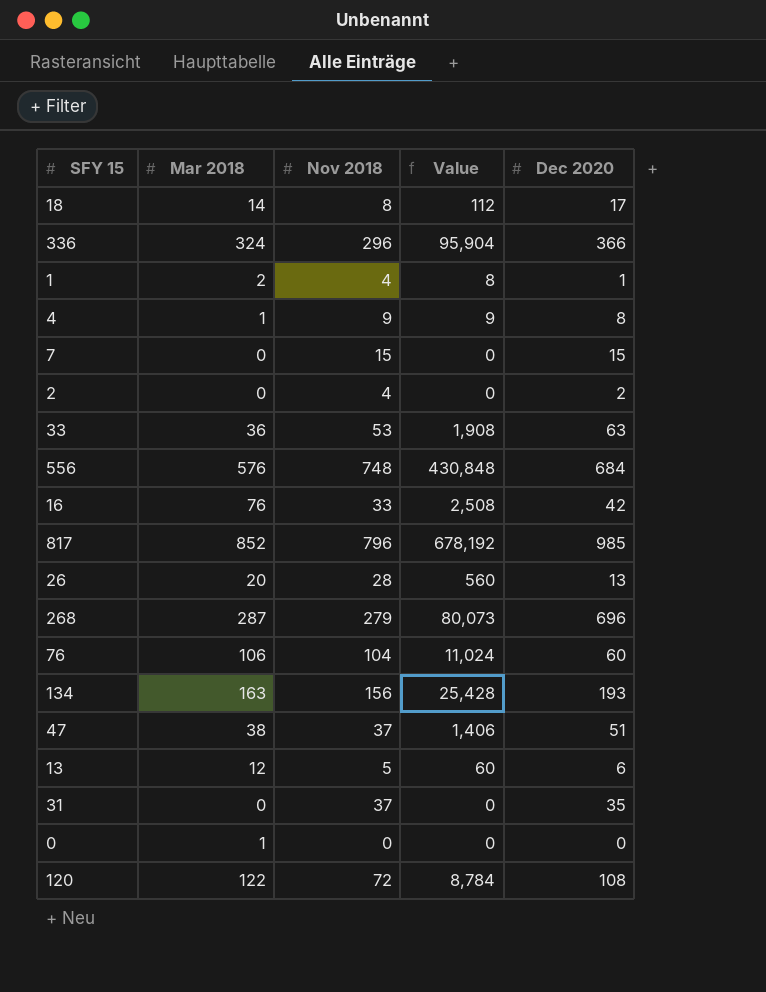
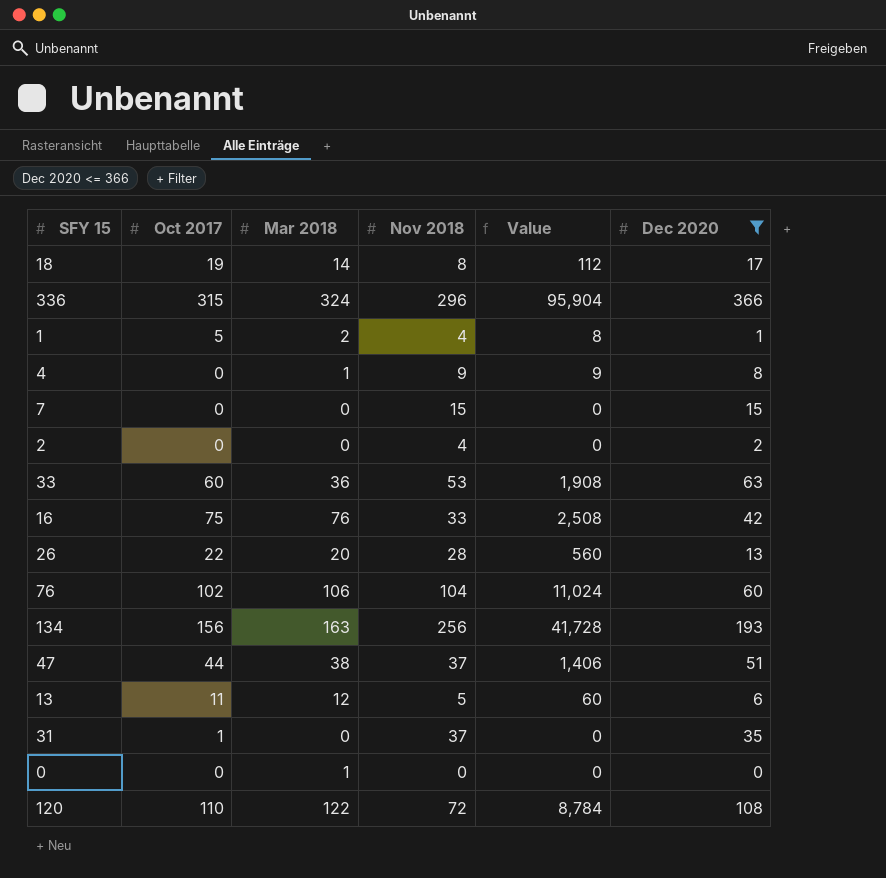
filter: none -> Dec 2020 <= 366
column Oct 2017 | position: none -> 2
134 | Nov 2018: 156 -> 256
134 | Value: 25,428 -> 41,728

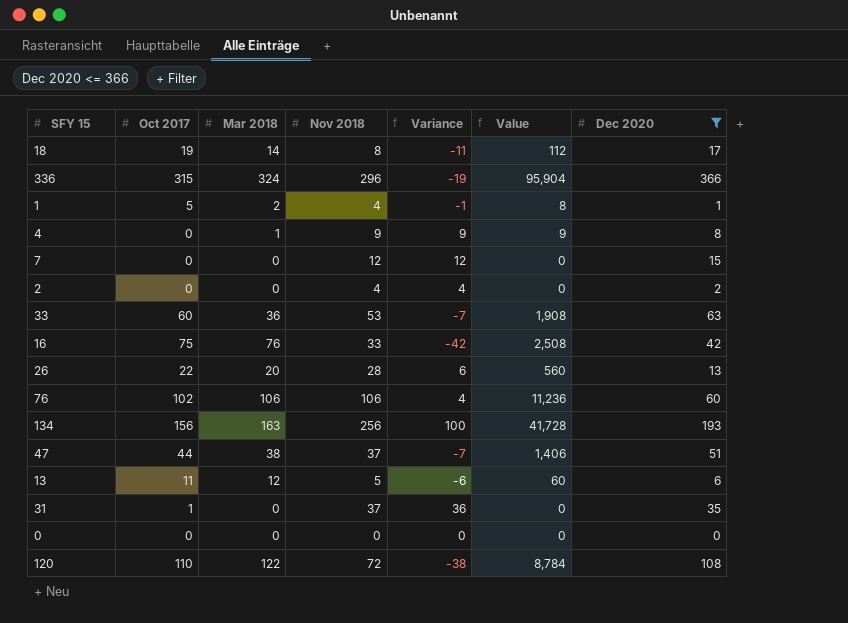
column Variance | formula: none -> [Nov 2018] - [Oct 2017]
7 | Nov 2018: 15 -> 12
76 | Nov 2018: 104 -> 106
76 | Value: 11,024 -> 11,236
0 | Mar 2018: 1 -> 0

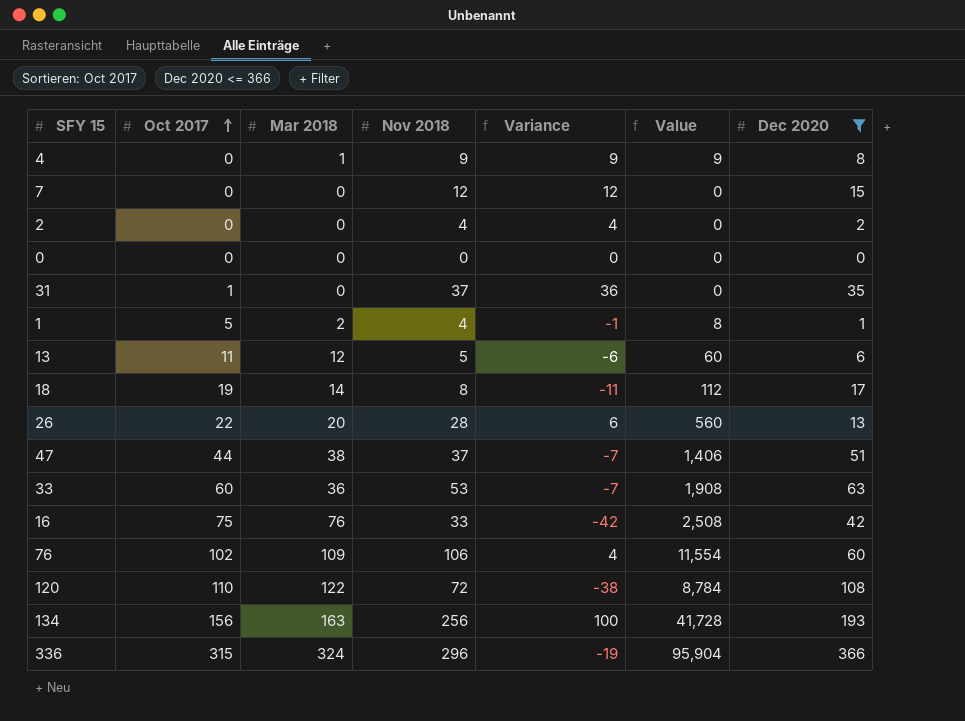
row order: none -> Oct 2017 ascending
76 | Mar 2018: 106 -> 109
76 | Value: 11,236 -> 11,554

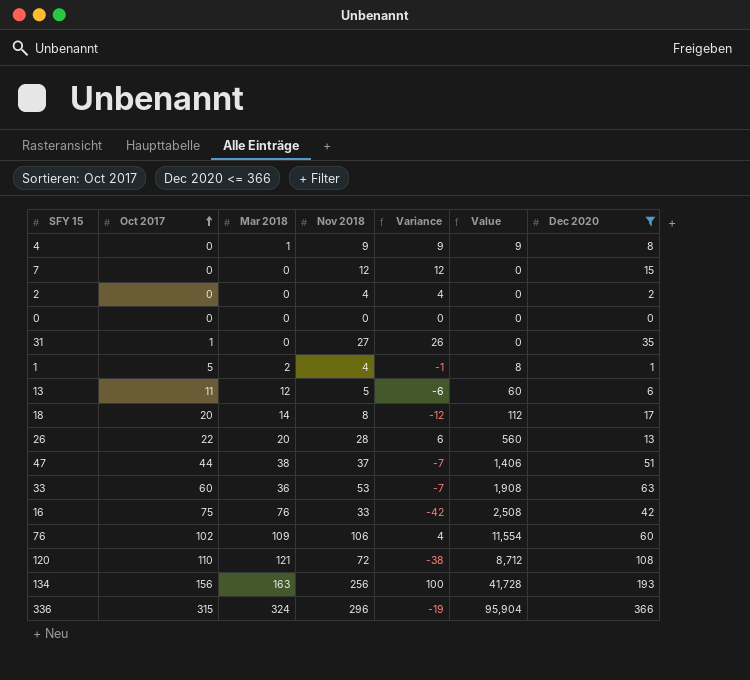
31 | Nov 2018: 37 -> 27
31 | Variance: 36 -> 26
18 | Oct 2017: 19 -> 20
18 | Variance: -11 -> -12
120 | Mar 2018: 122 -> 121
120 | Value: 8,784 -> 8,712

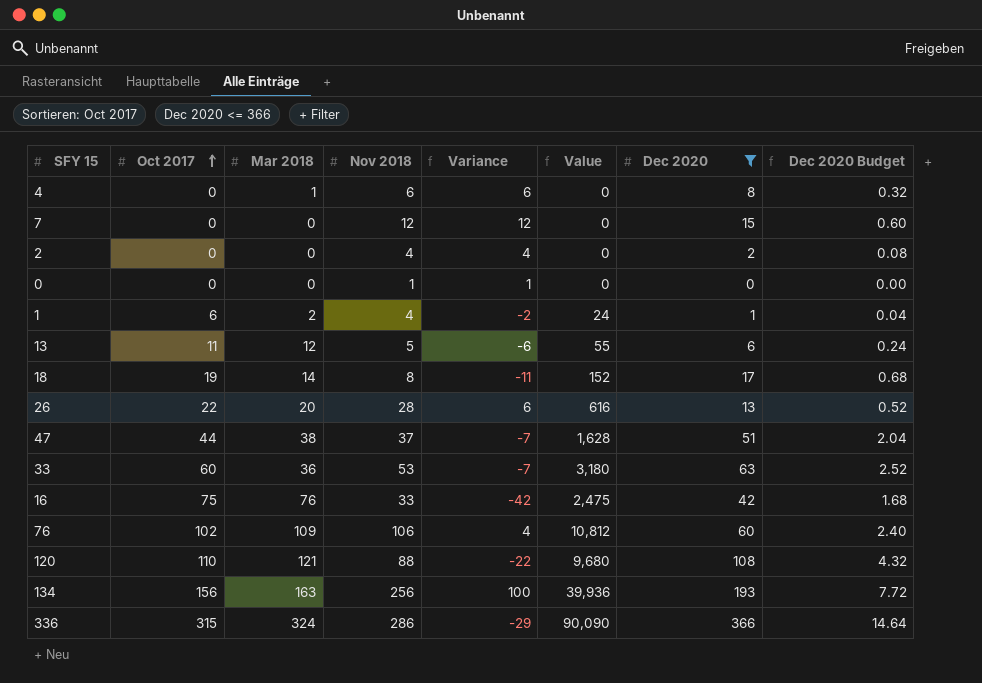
column Value | formula: [Mar 2018] * [Nov 2018] -> [Oct 2017] * [Nov 2018]
column Dec 2020 Budget | formula: none -> [Dec 2020] * 0.04
row 31: 1 | 0 | 27 | 26 | 0 | 35 -> none
4 | Nov 2018: 9 -> 6
4 | Variance: 9 -> 6
0 | Nov 2018: 0 -> 1
0 | Variance: 0 -> 1
1 | Oct 2017: 5 -> 6
1 | Variance: -1 -> -2
18 | Oct 2017: 20 -> 19
18 | Variance: -12 -> -11
120 | Nov 2018: 72 -> 88
120 | Variance: -38 -> -22
336 | Nov 2018: 296 -> 286
336 | Variance: -19 -> -29

